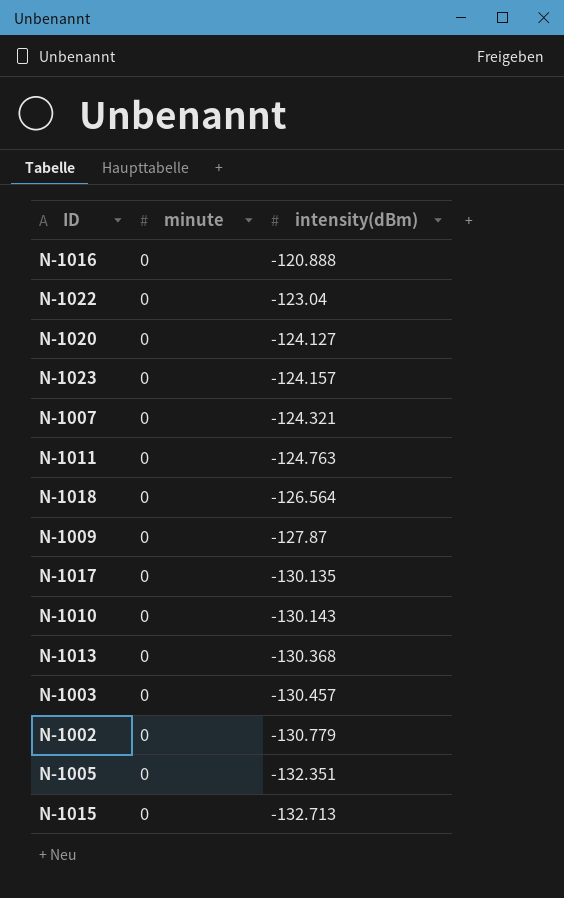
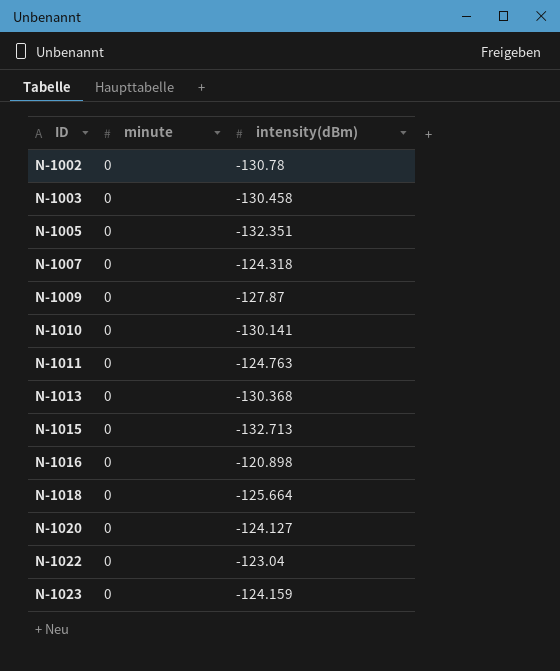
row order: intensity(dBm) descending -> ID ascending
row N-1017: 0 | -130.135 -> none
N-1002 | intensity(dBm): -130.779 -> -130.78
N-1003 | intensity(dBm): -130.457 -> -130.458
N-1007 | intensity(dBm): -124.321 -> -124.318
N-1010 | intensity(dBm): -130.143 -> -130.141
N-1016 | intensity(dBm): -120.888 -> -120.898
N-1018 | intensity(dBm): -126.564 -> -125.664
N-1023 | intensity(dBm): -124.157 -> -124.159

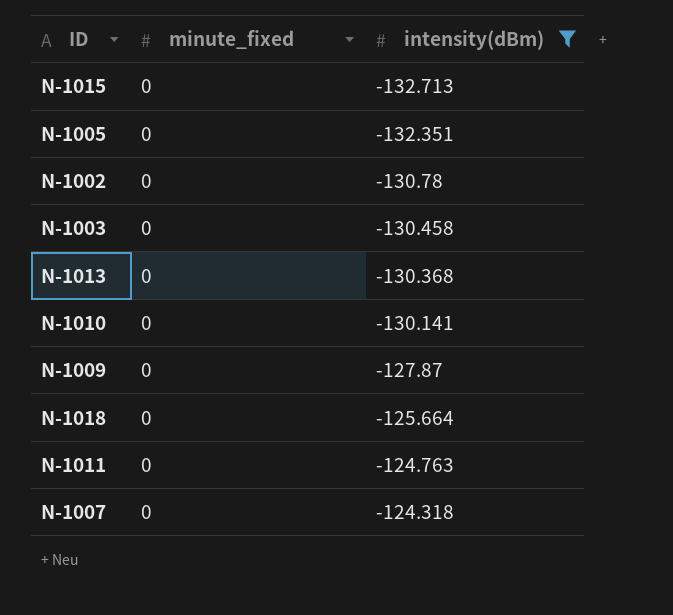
filter: none -> intensity(dBm) <= -124.318
row order: ID ascending -> intensity(dBm) ascending
column name: minute -> minute_fixed

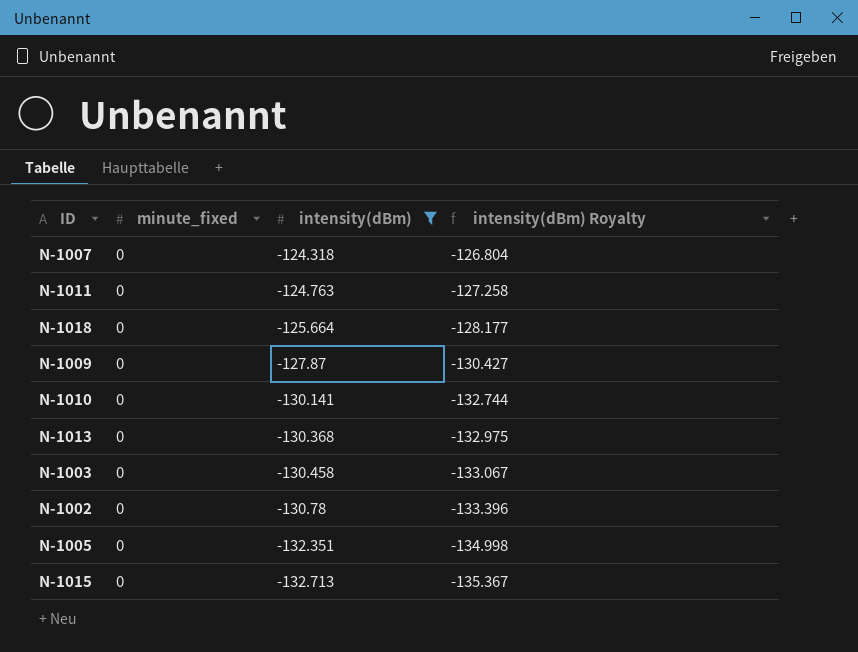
row order: intensity(dBm) ascending -> intensity(dBm) descending
column intensity(dBm) Royalty | formula: none -> [intensity(dBm)] * 1.02

